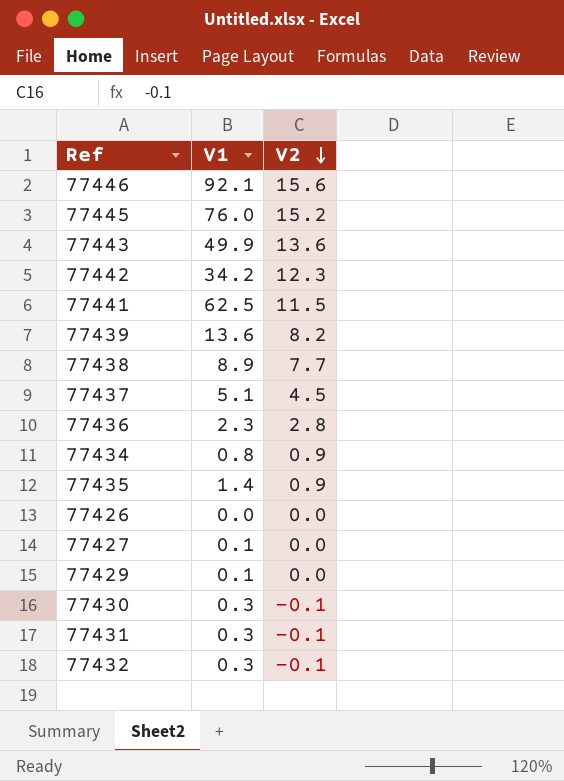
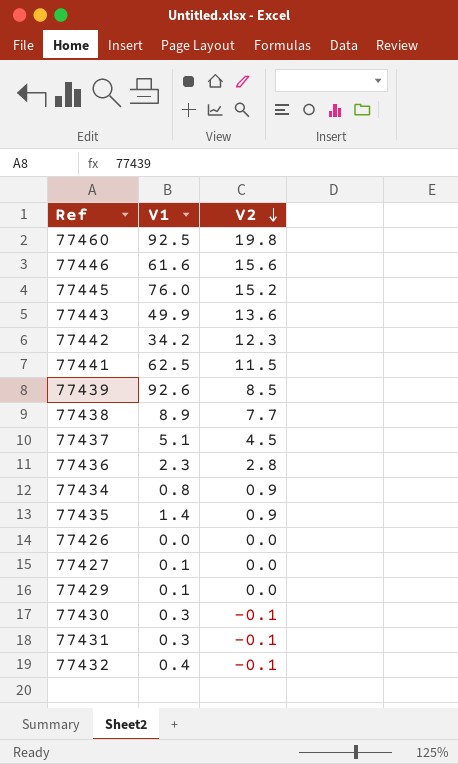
row 77460: none -> 92.5 | 19.8
77446 | V1: 92.1 -> 61.6
77439 | V1: 13.6 -> 92.6
77439 | V2: 8.2 -> 8.5
77432 | V1: 0.3 -> 0.4

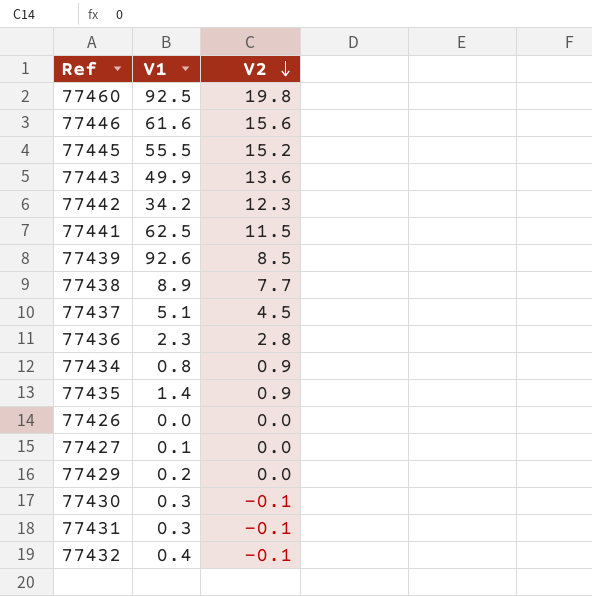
77445 | V1: 76.0 -> 55.5
77429 | V1: 0.1 -> 0.2

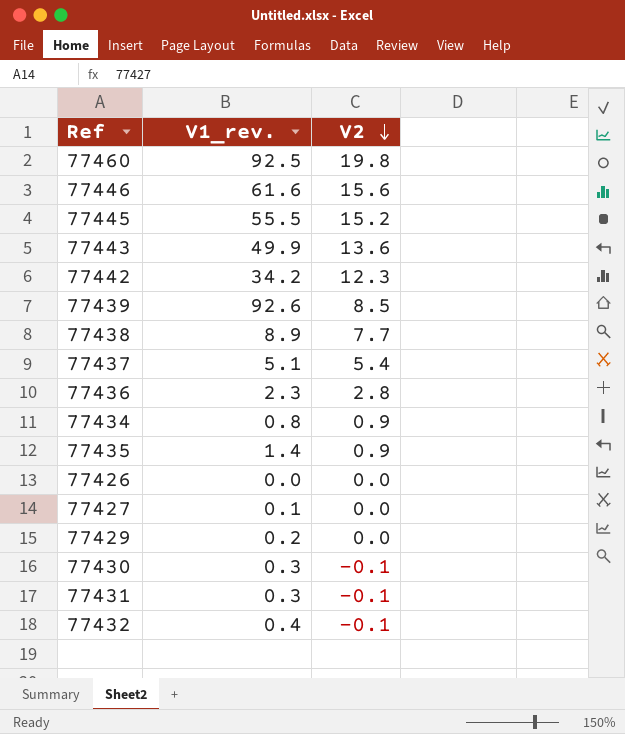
column name: V1 -> V1_rev.
row 77441: 62.5 | 11.5 -> none
77437 | V2: 4.5 -> 5.4

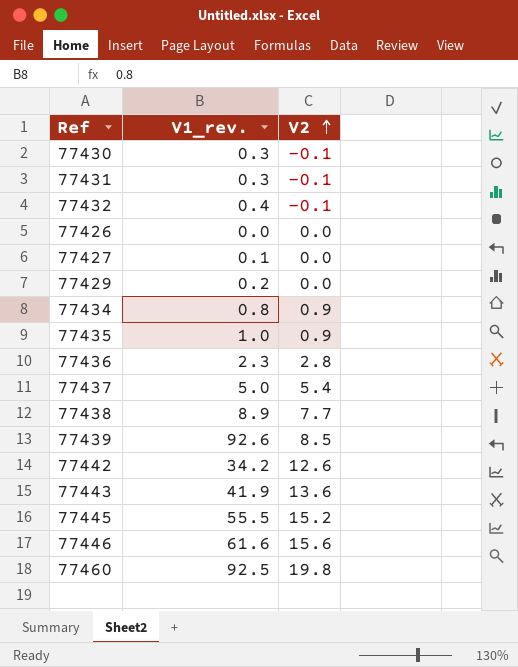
row order: V2 descending -> V2 ascending
77435 | V1_rev.: 1.4 -> 1.0
77437 | V1_rev.: 5.1 -> 5.0
77442 | V2: 12.3 -> 12.6
77443 | V1_rev.: 49.9 -> 41.9

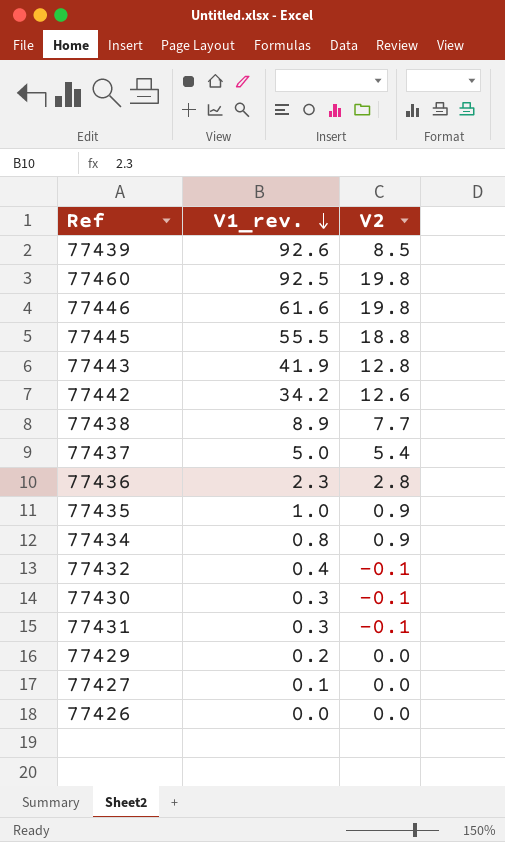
row order: V2 ascending -> V1_rev. descending
77446 | V2: 15.6 -> 19.8
77445 | V2: 15.2 -> 18.8
77443 | V2: 13.6 -> 12.8

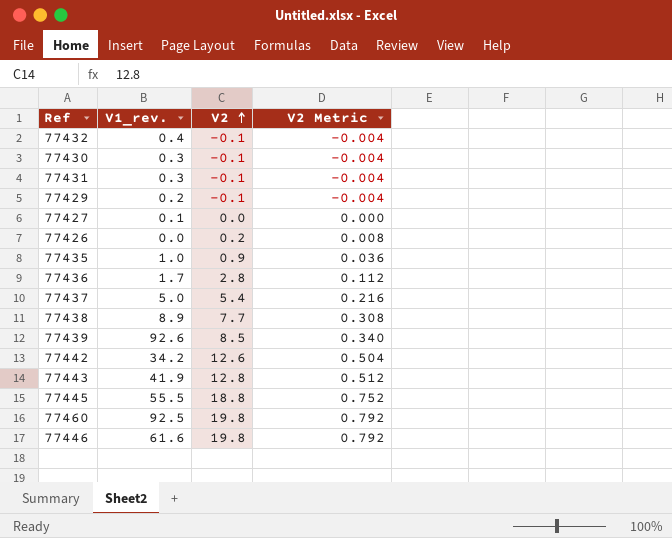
row order: V1_rev. descending -> V2 ascending
column V2 Metric | formula: none -> [V2] * 0.04
row 77434: 0.8 | 0.9 -> none
77429 | V2: 0.0 -> -0.1
77426 | V2: 0.0 -> 0.2
77436 | V1_rev.: 2.3 -> 1.7

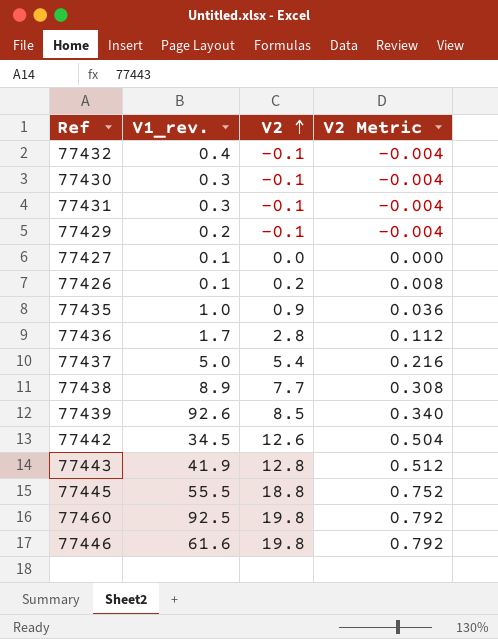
77426 | V1_rev.: 0.0 -> 0.1
77442 | V1_rev.: 34.2 -> 34.5

